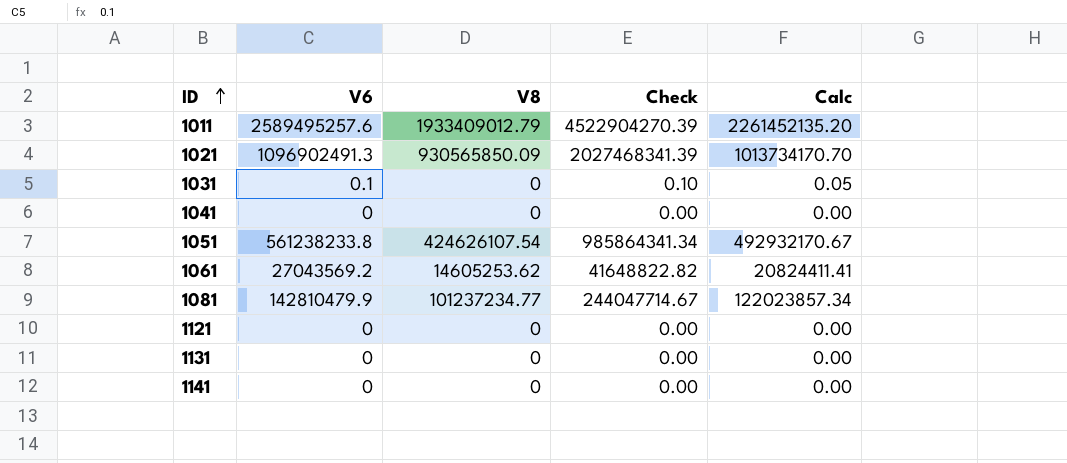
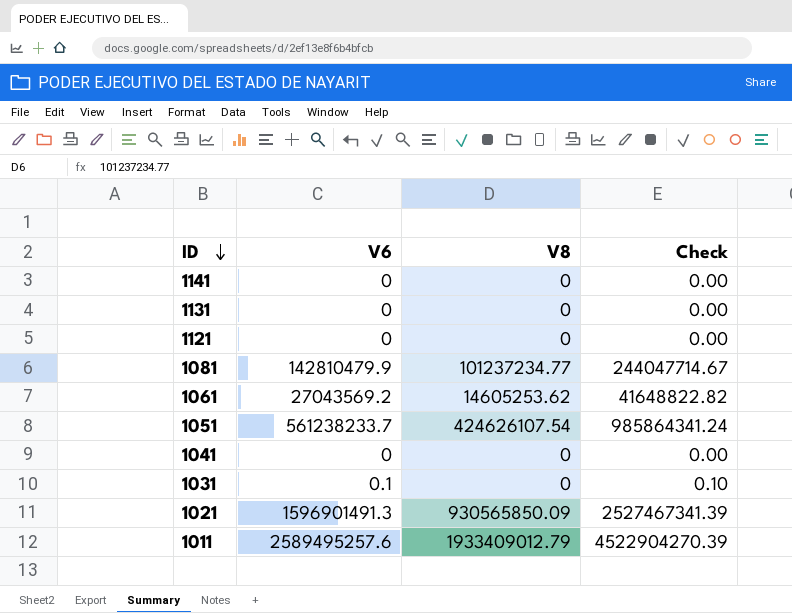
row order: ID ascending -> ID descending
column Calc | formula: [Check] * 0.5 -> none
1051 | V6: 561238233.8 -> 561238233.7
1051 | Check: 985864341.34 -> 985864341.24
1021 | V6: 1096902491.3 -> 1596901491.3
1021 | Check: 2027468341.39 -> 2527467341.39

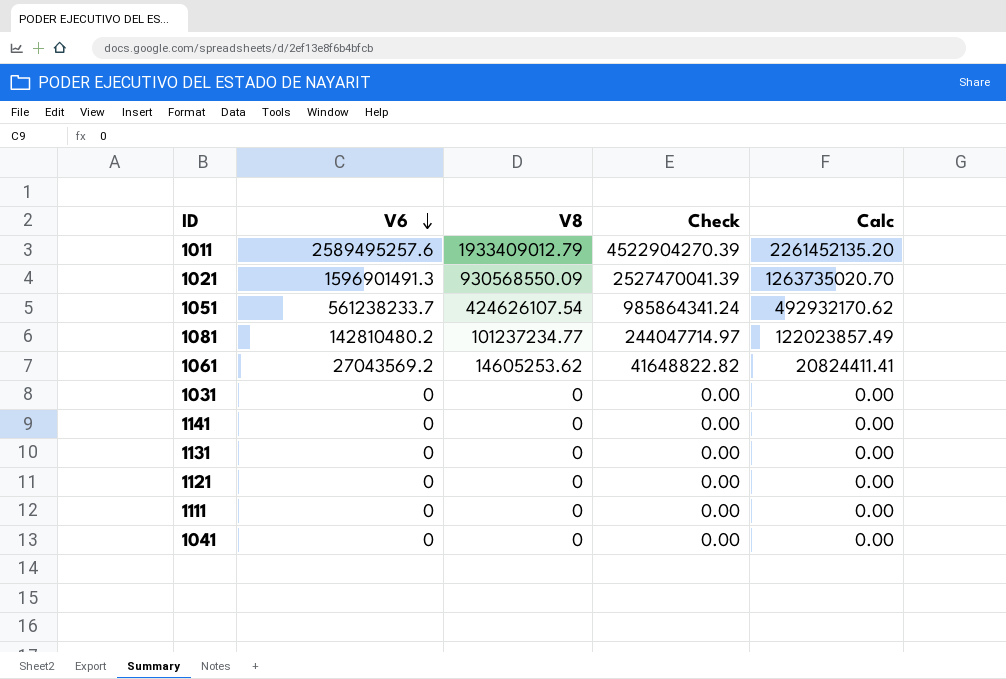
row order: ID descending -> V6 descending
column Calc | formula: none -> [Check] * 0.5
1021 | V8: 930565850.09 -> 930568550.09
1021 | Check: 2527467341.39 -> 2527470041.39
1081 | V6: 142810479.9 -> 142810480.2
1081 | Check: 244047714.67 -> 244047714.97
1031 | V6: 0.1 -> 0
1031 | Check: 0.10 -> 0.00
row 1111: none -> 0 | 0 | 0.00 | 0.00

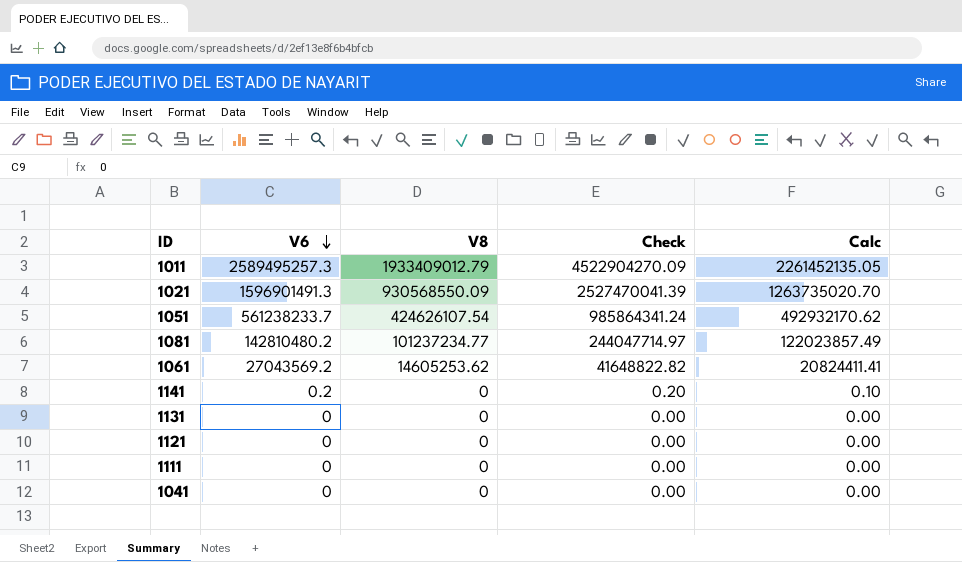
row 1031: 0 | 0 | 0.00 | 0.00 -> none
1011 | V6: 2589495257.6 -> 2589495257.3
1011 | Check: 4522904270.39 -> 4522904270.09
1011 | Calc: 2261452135.20 -> 2261452135.05
1141 | V6: 0 -> 0.2
1141 | Check: 0.00 -> 0.20
1141 | Calc: 0.00 -> 0.10

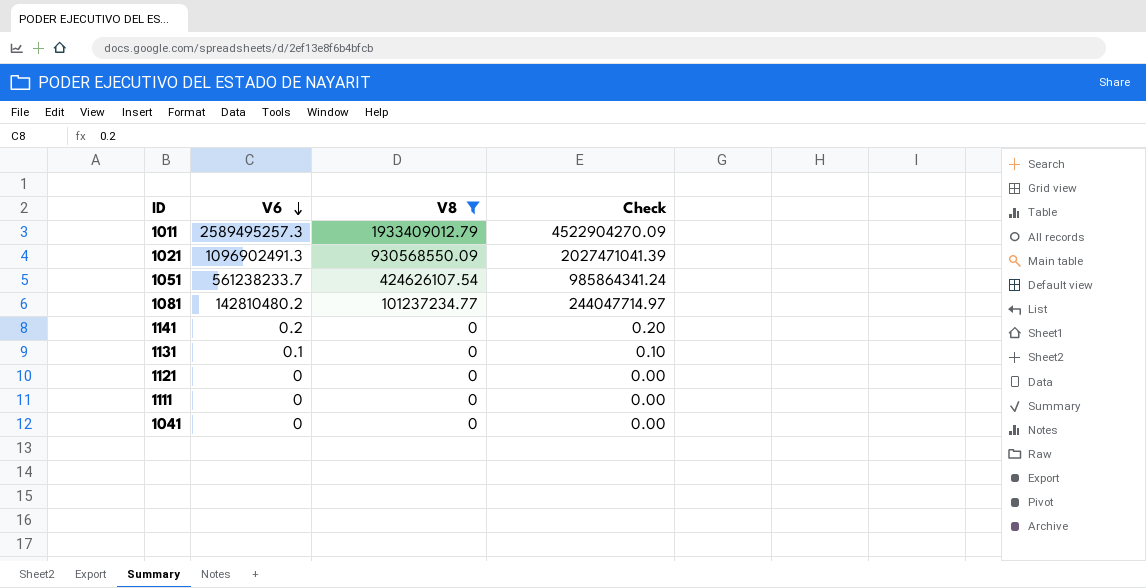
filter: none -> V8 != 14605253.62
column Calc | formula: [Check] * 0.5 -> none
1021 | V6: 1596901491.3 -> 1096902491.3
1021 | Check: 2527470041.39 -> 2027471041.39
1131 | V6: 0 -> 0.1
1131 | Check: 0.00 -> 0.10

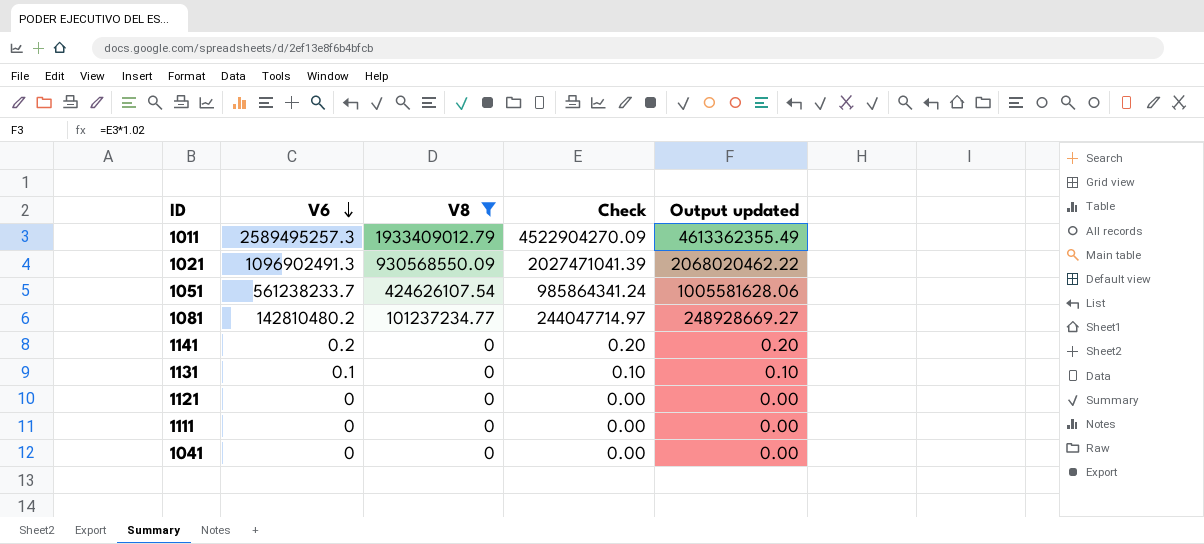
column Output updated | formula: none -> [Check] * 1.02

